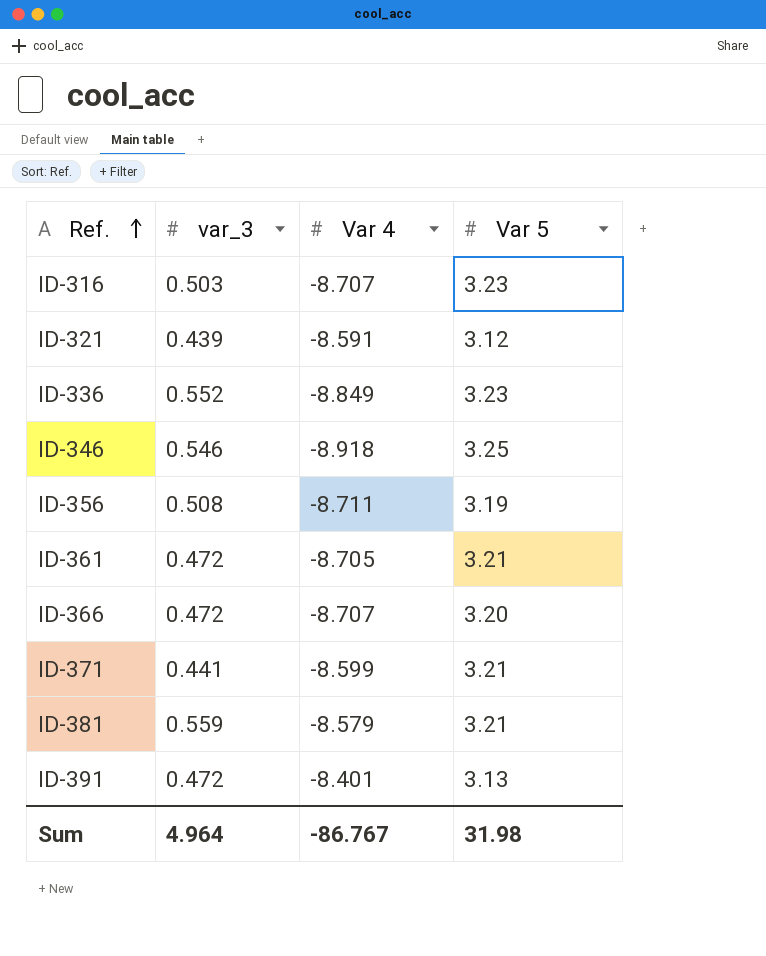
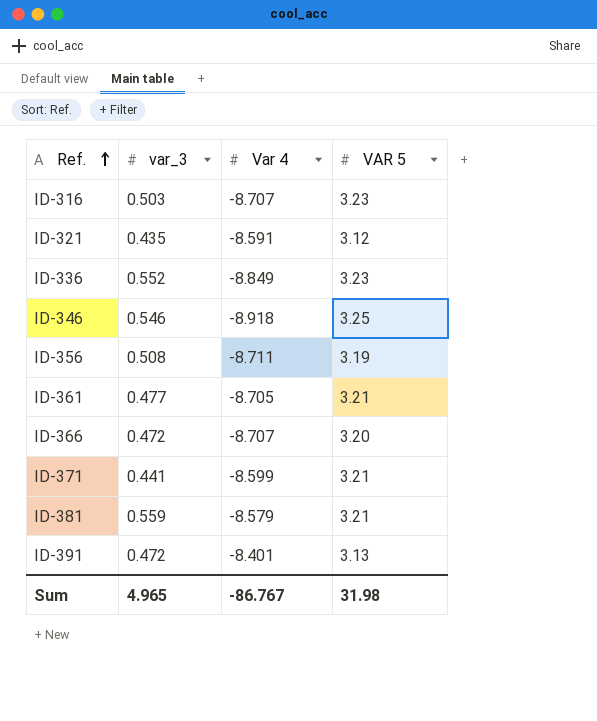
column name: Var 5 -> VAR 5
ID-321 | var_3: 0.439 -> 0.435
ID-361 | var_3: 0.472 -> 0.477
Sum | var_3: 4.964 -> 4.965

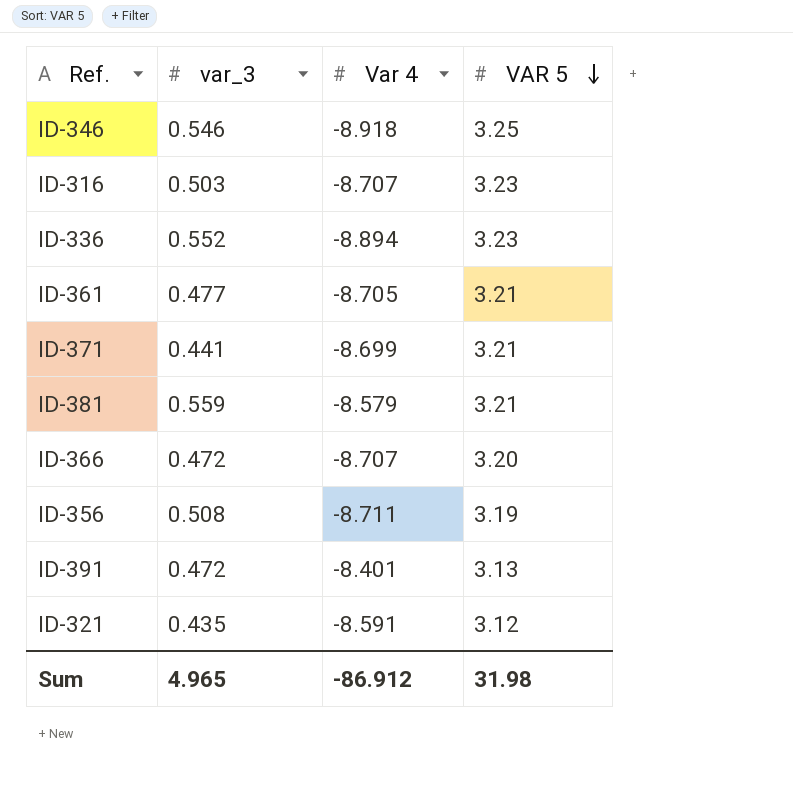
row order: Ref. ascending -> VAR 5 descending
ID-336 | Var 4: -8.849 -> -8.894
ID-371 | Var 4: -8.599 -> -8.699
Sum | Var 4: -86.767 -> -86.912

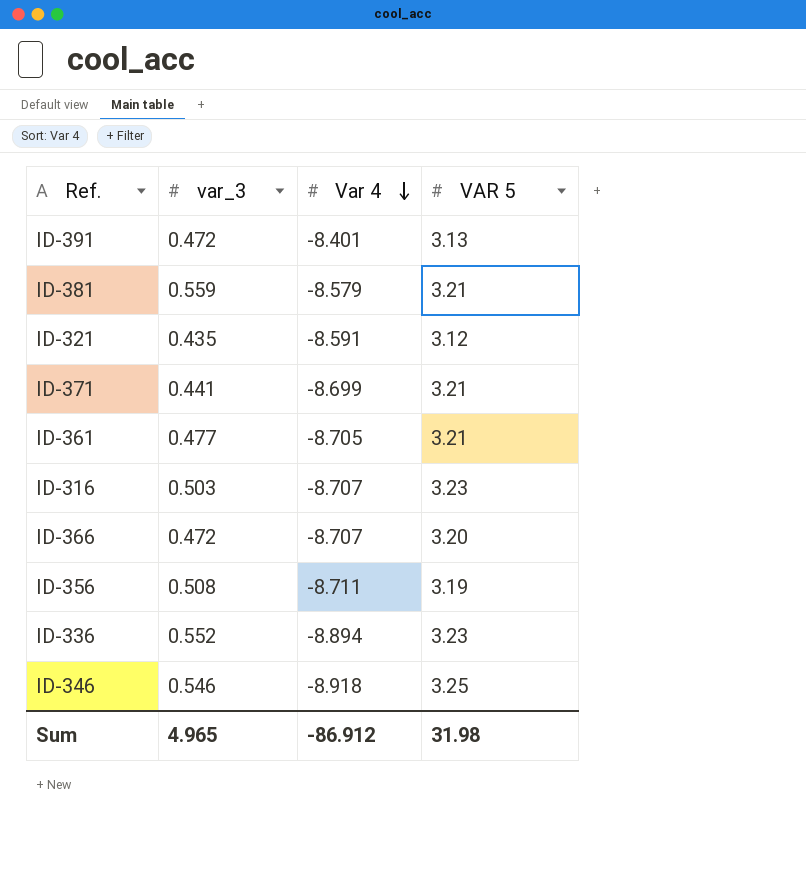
row order: VAR 5 descending -> Var 4 descending

